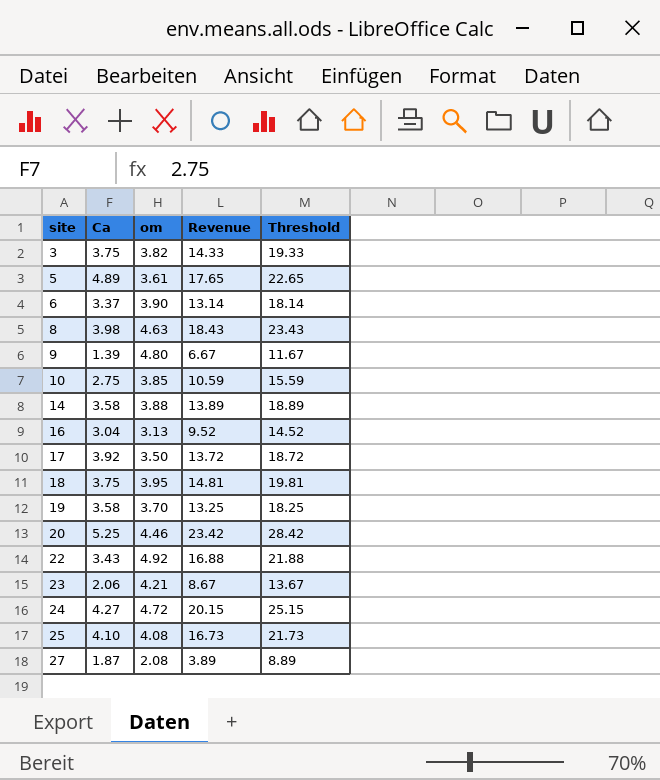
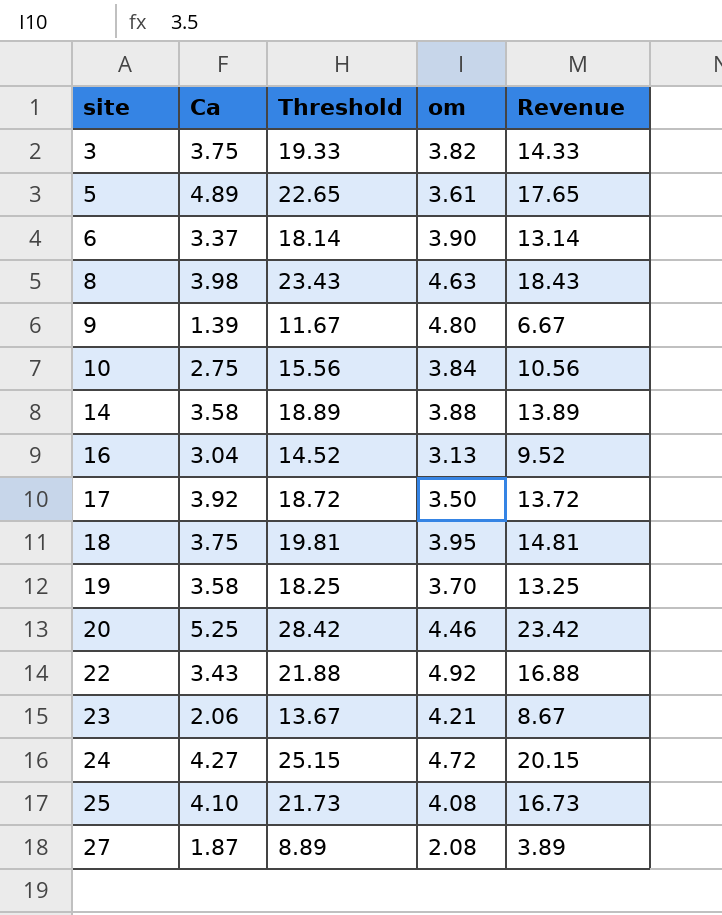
column Threshold | position: 5 -> 3
10 | Threshold: 15.59 -> 15.56
10 | om: 3.85 -> 3.84
10 | Revenue: 10.59 -> 10.56

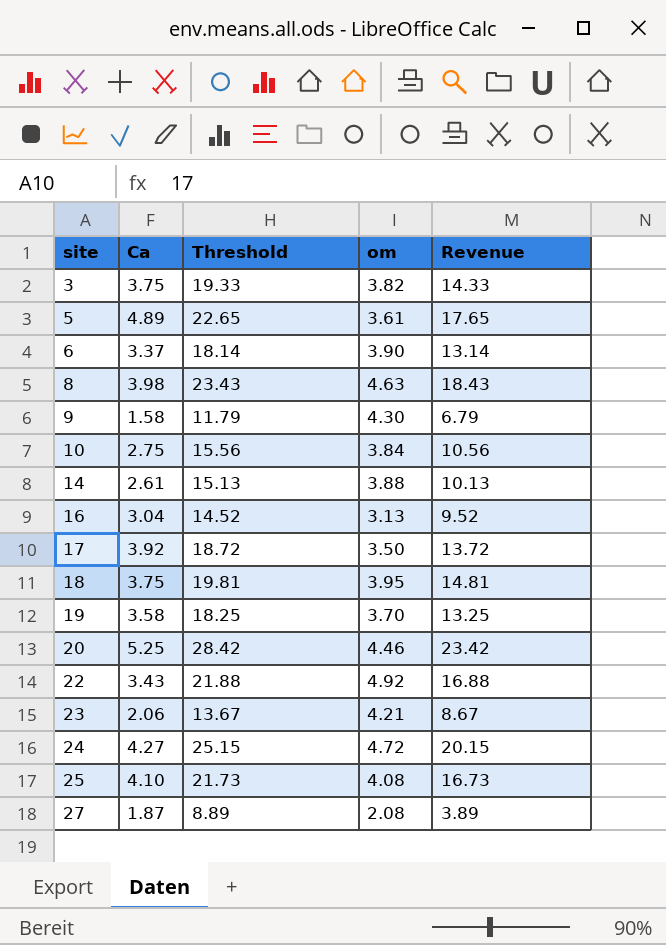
9 | Ca: 1.39 -> 1.58
9 | Threshold: 11.67 -> 11.79
9 | om: 4.80 -> 4.30
9 | Revenue: 6.67 -> 6.79
14 | Ca: 3.58 -> 2.61
14 | Threshold: 18.89 -> 15.13
14 | Revenue: 13.89 -> 10.13

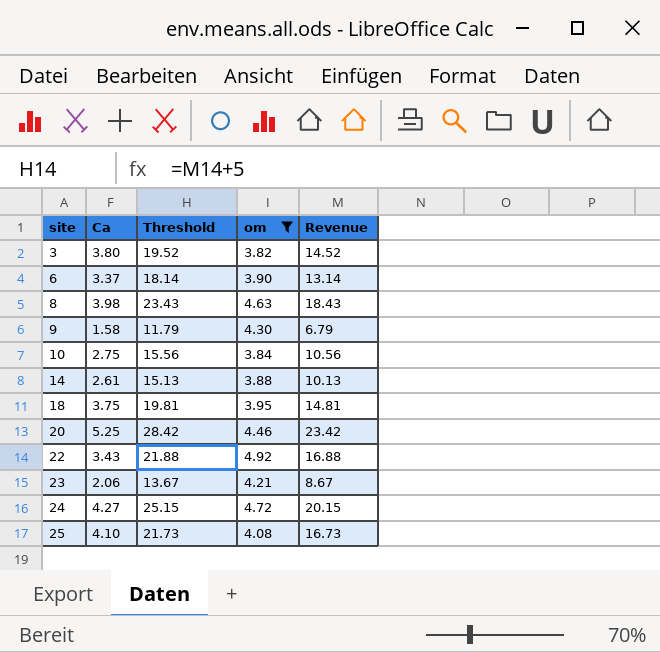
filter: none -> om >= 3.82
3 | Ca: 3.75 -> 3.80
3 | Threshold: 19.33 -> 19.52
3 | Revenue: 14.33 -> 14.52

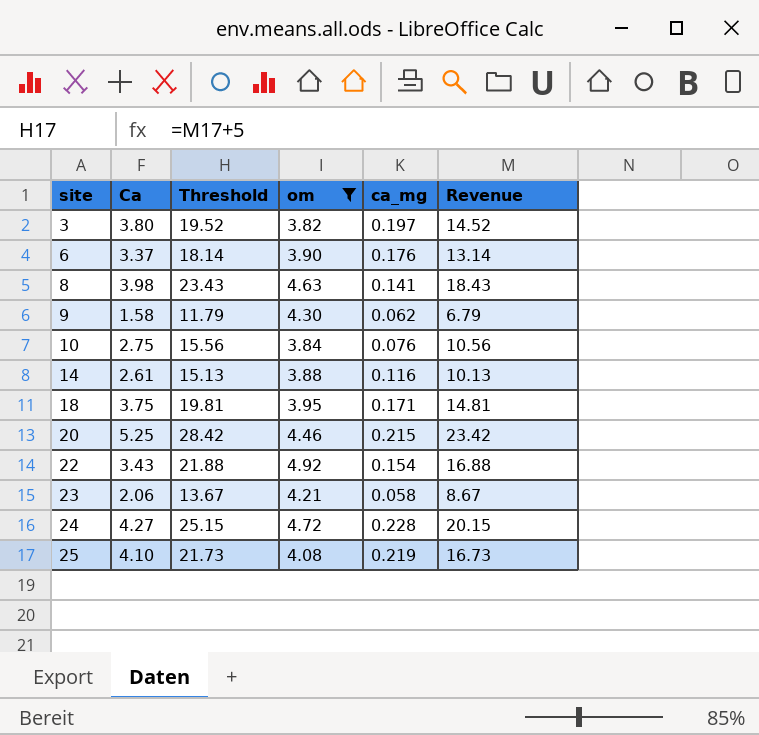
column ca_mg | position: none -> 5

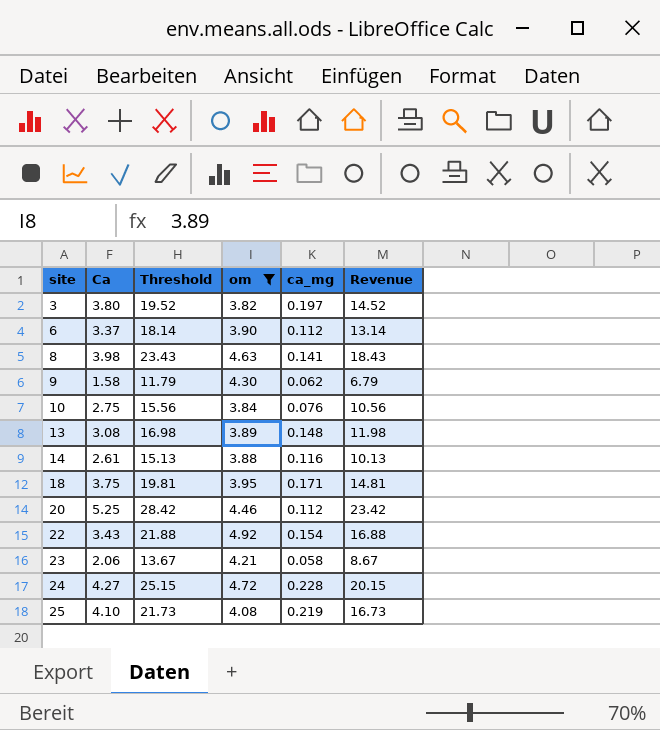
6 | ca_mg: 0.176 -> 0.112
row 13: none -> 3.08 | 16.98 | 3.89 | 0.148 | 11.98
20 | ca_mg: 0.215 -> 0.112

